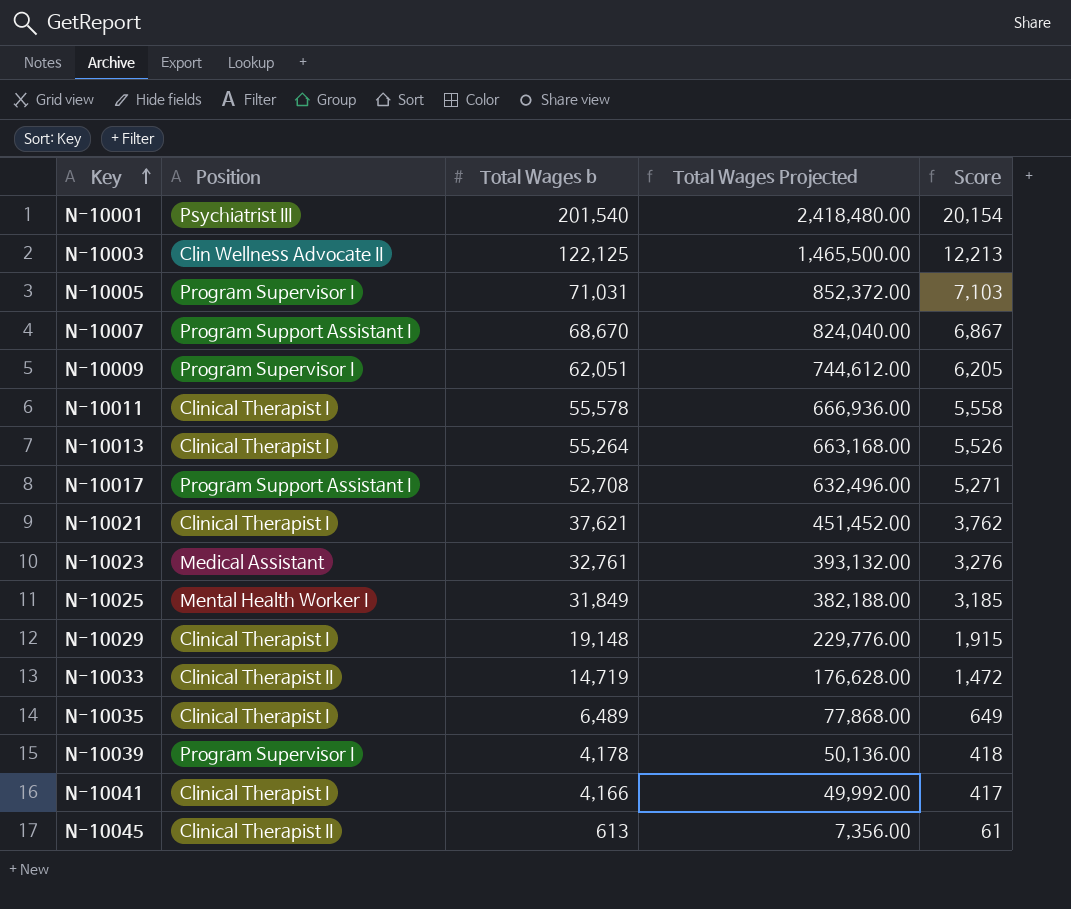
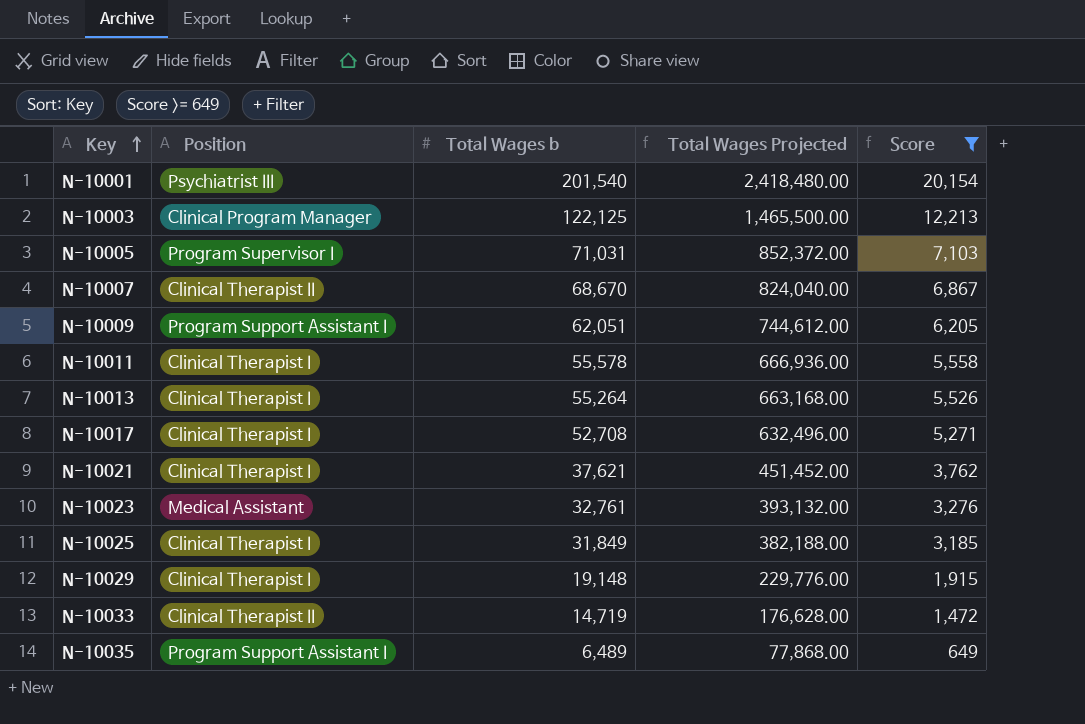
filter: none -> Score >= 649
N-10003 | Position: Clin Wellness Advocate II -> Clinical Program Manager
N-10007 | Position: Program Support Assistant I -> Clinical Therapist II
N-10009 | Position: Program Supervisor I -> Program Support Assistant I
N-10017 | Position: Program Support Assistant I -> Clinical Therapist I
N-10025 | Position: Mental Health Worker I -> Clinical Therapist I
N-10035 | Position: Clinical Therapist I -> Program Support Assistant I

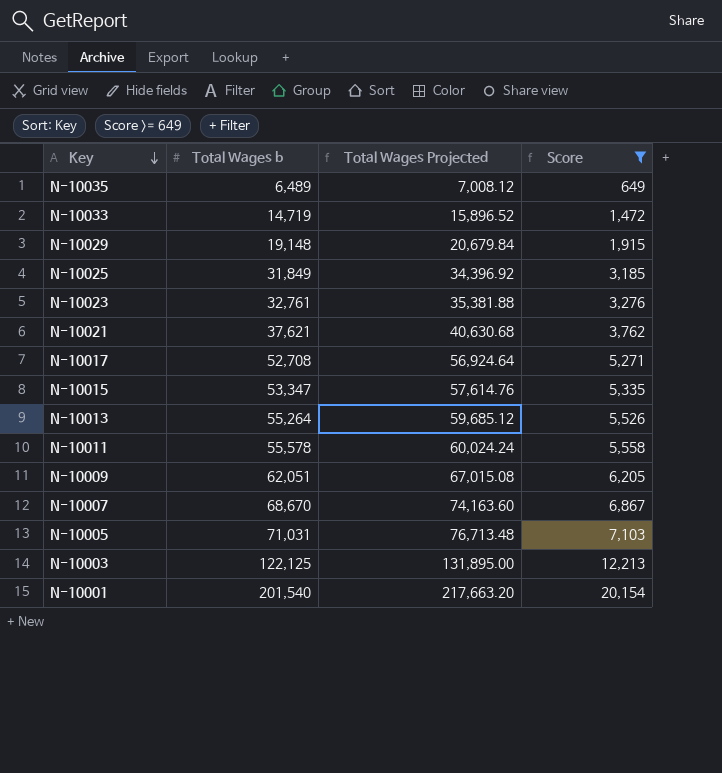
row order: Key ascending -> Key descending
column Position | position: 2 -> none
column Total Wages Projected | formula: [Total Wages b] * 12 -> [Total Wages b] * 1.08
row N-10015: none -> 53,347 | 57,614.76 | 5,335

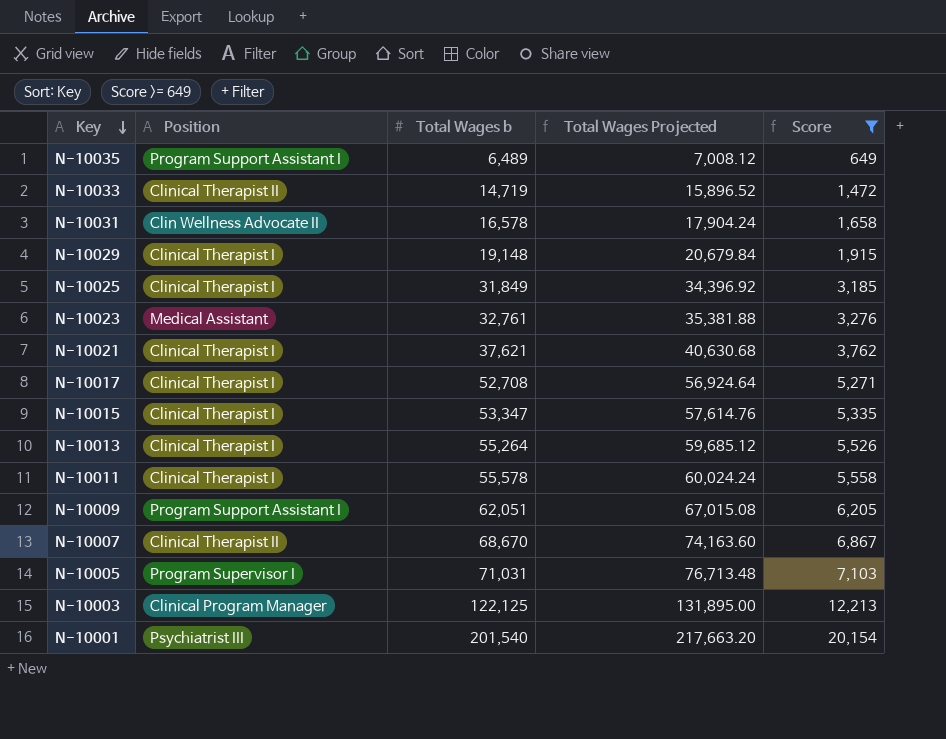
column Position | position: none -> 2
row N-10031: none -> Clin Wellness Advocate II | 16,578 | 17,904.24 | 1,658

